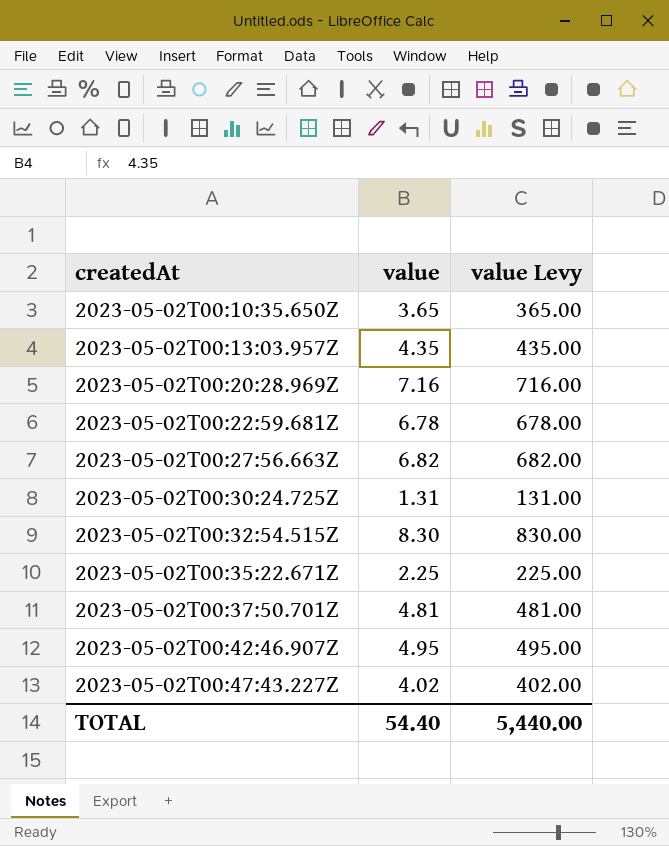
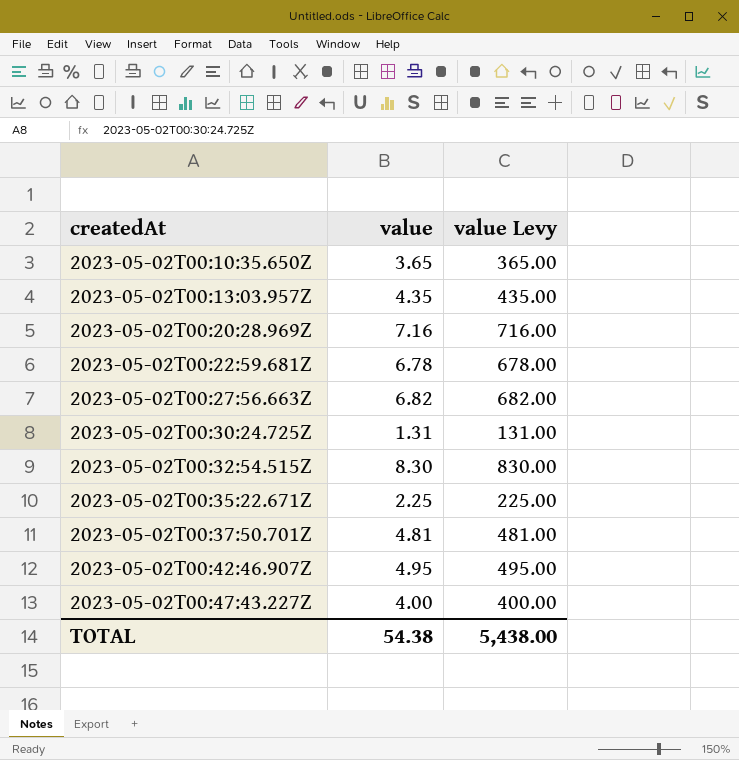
2023-05-02T00:47:43.227Z | value: 4.02 -> 4.00
2023-05-02T00:47:43.227Z | value Levy: 402.00 -> 400.00
TOTAL | value: 54.40 -> 54.38
TOTAL | value Levy: 5,440.00 -> 5,438.00

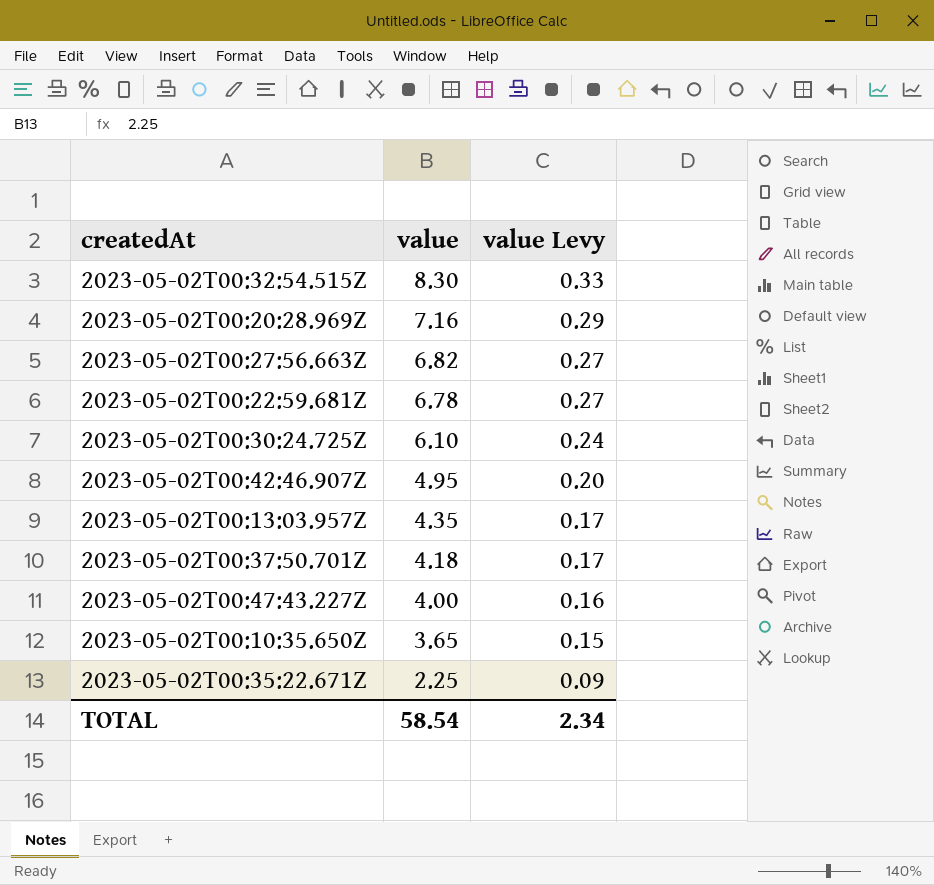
row order: createdAt ascending -> value descending
column value Levy | formula: [value] * 100 -> [value] * 0.04
2023-05-02T00:30:24.725Z | value: 1.31 -> 6.10
2023-05-02T00:37:50.701Z | value: 4.81 -> 4.18
TOTAL | value: 54.38 -> 58.54
TOTAL | value Levy: 5,438.00 -> 2.34

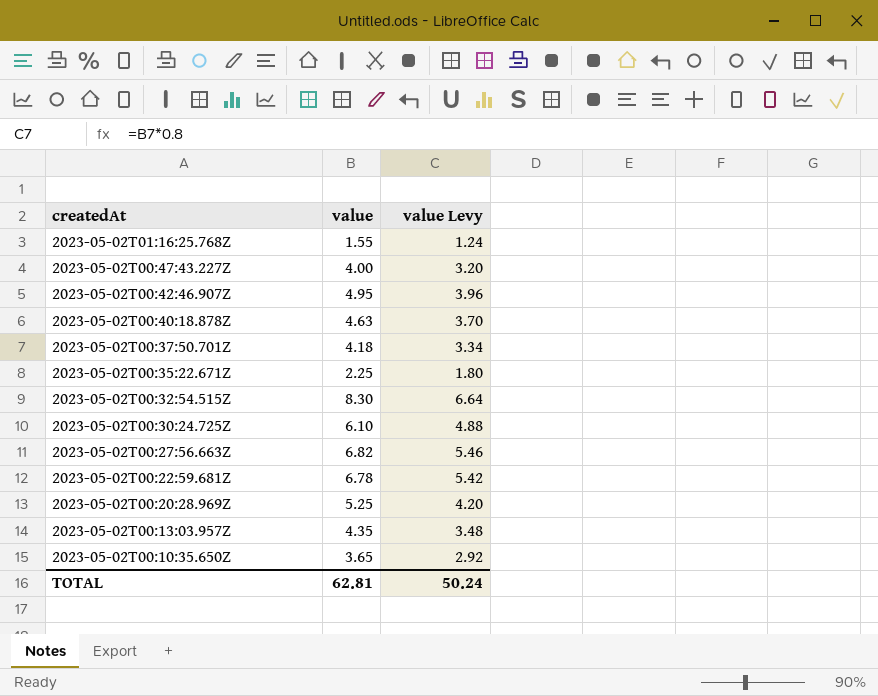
row order: value descending -> createdAt descending
column value Levy | formula: [value] * 0.04 -> [value] * 0.8
row 2023-05-02T01:16:25.768Z: none -> 1.55 | 1.24
row 2023-05-02T00:40:18.878Z: none -> 4.63 | 3.70
2023-05-02T00:20:28.969Z | value: 7.16 -> 5.25
TOTAL | value: 58.54 -> 62.81
TOTAL | value Levy: 2.34 -> 50.24

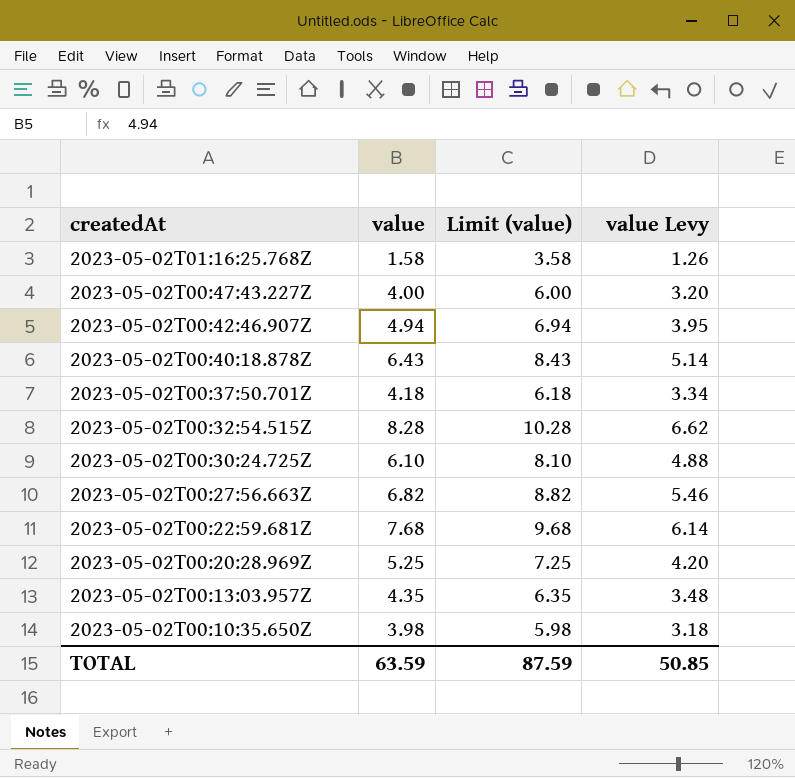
column Limit (value) | formula: none -> [value] + 2
row 2023-05-02T00:35:22.671Z: 2.25 | 1.80 -> none
2023-05-02T01:16:25.768Z | value: 1.55 -> 1.58
2023-05-02T01:16:25.768Z | value Levy: 1.24 -> 1.26
2023-05-02T00:42:46.907Z | value: 4.95 -> 4.94
2023-05-02T00:42:46.907Z | value Levy: 3.96 -> 3.95
2023-05-02T00:40:18.878Z | value: 4.63 -> 6.43
2023-05-02T00:40:18.878Z | value Levy: 3.70 -> 5.14
2023-05-02T00:32:54.515Z | value: 8.30 -> 8.28
2023-05-02T00:32:54.515Z | value Levy: 6.64 -> 6.62
2023-05-02T00:22:59.681Z | value: 6.78 -> 7.68
2023-05-02T00:22:59.681Z | value Levy: 5.42 -> 6.14
2023-05-02T00:10:35.650Z | value: 3.65 -> 3.98
2023-05-02T00:10:35.650Z | value Levy: 2.92 -> 3.18
TOTAL | value: 62.81 -> 63.59
TOTAL | value Levy: 50.24 -> 50.85

